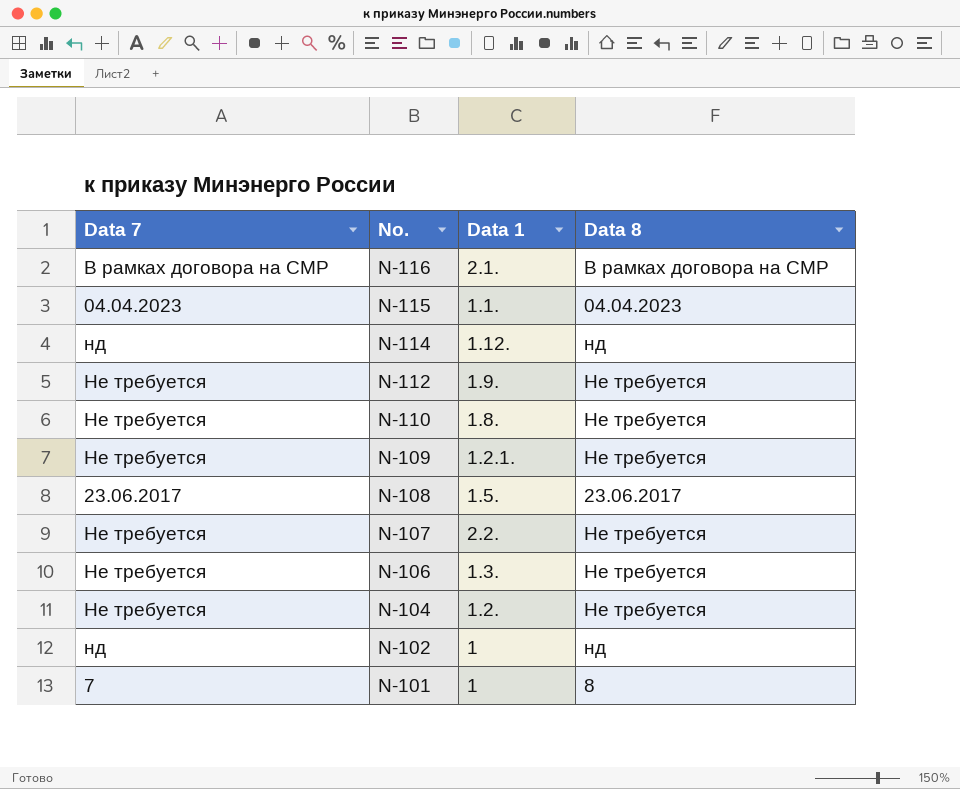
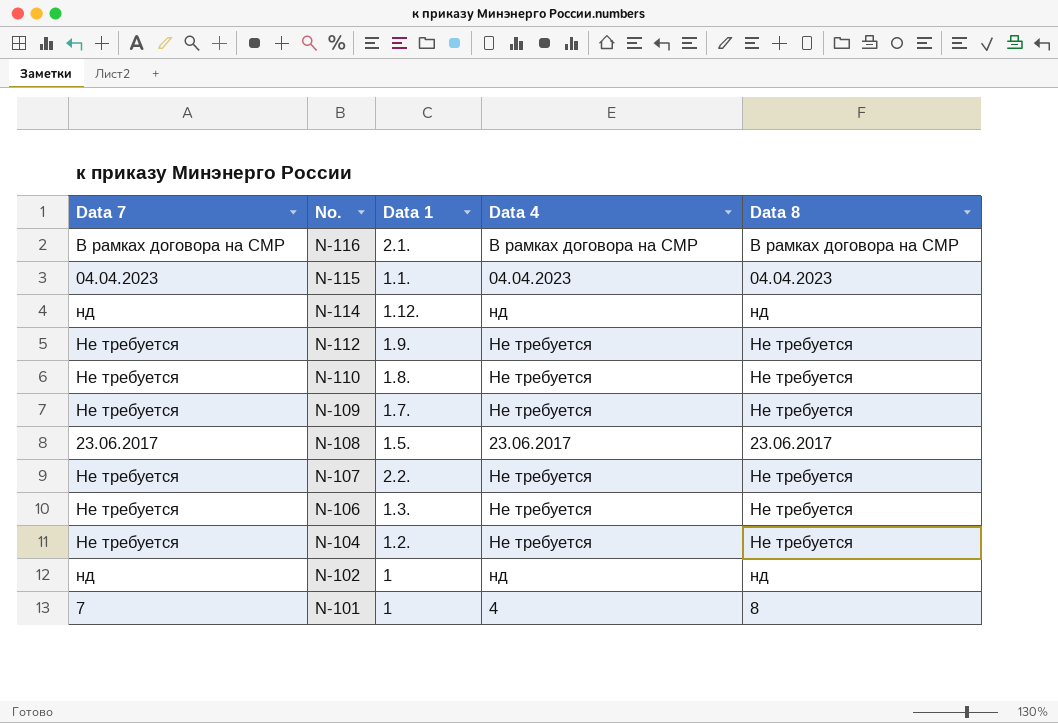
column Data 4 | position: none -> 4
N-109 | Data 1: 1.2.1. -> 1.7.

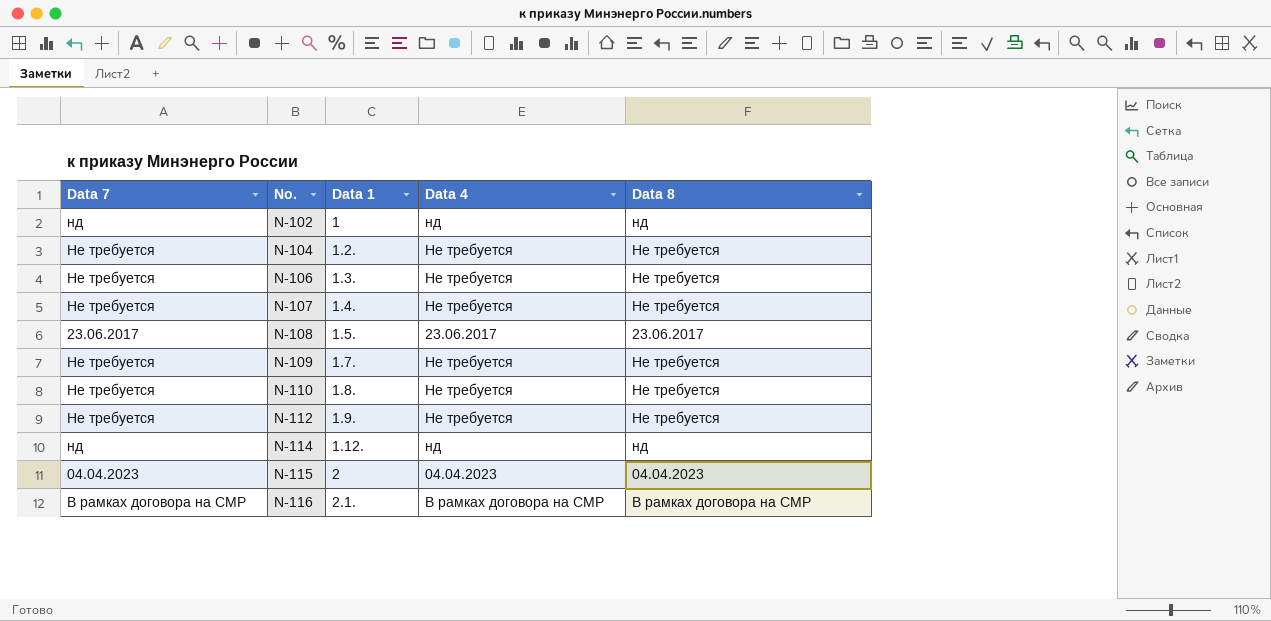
row order: No. descending -> No. ascending
row N-101: 7 | 1 | 4 | 8 -> none
N-107 | Data 1: 2.2. -> 1.4.
N-115 | Data 1: 1.1. -> 2

